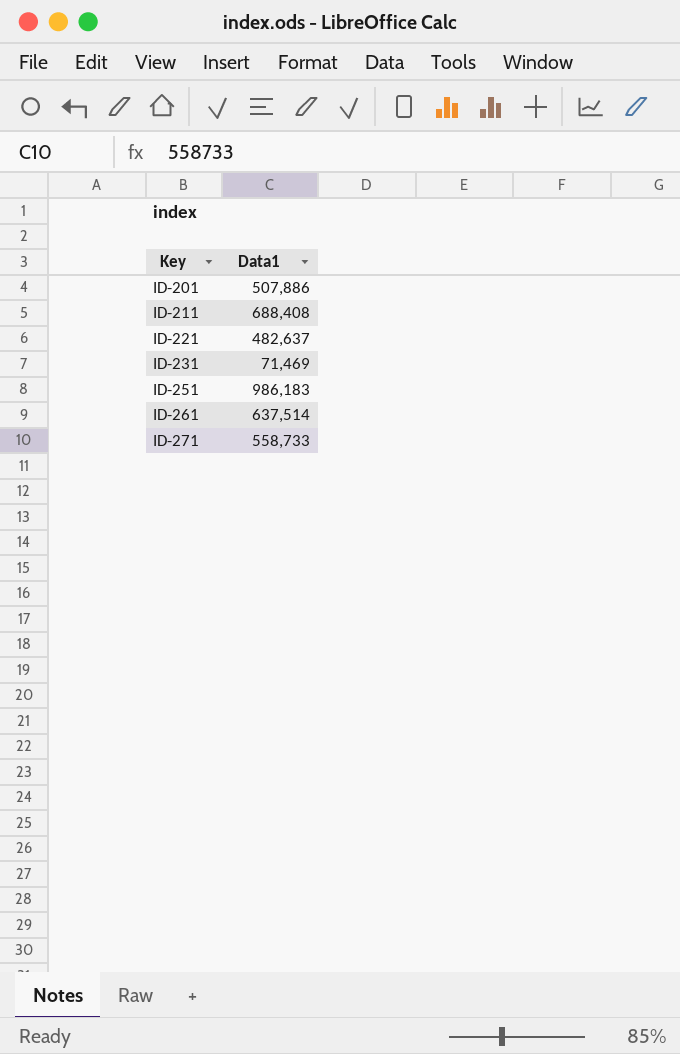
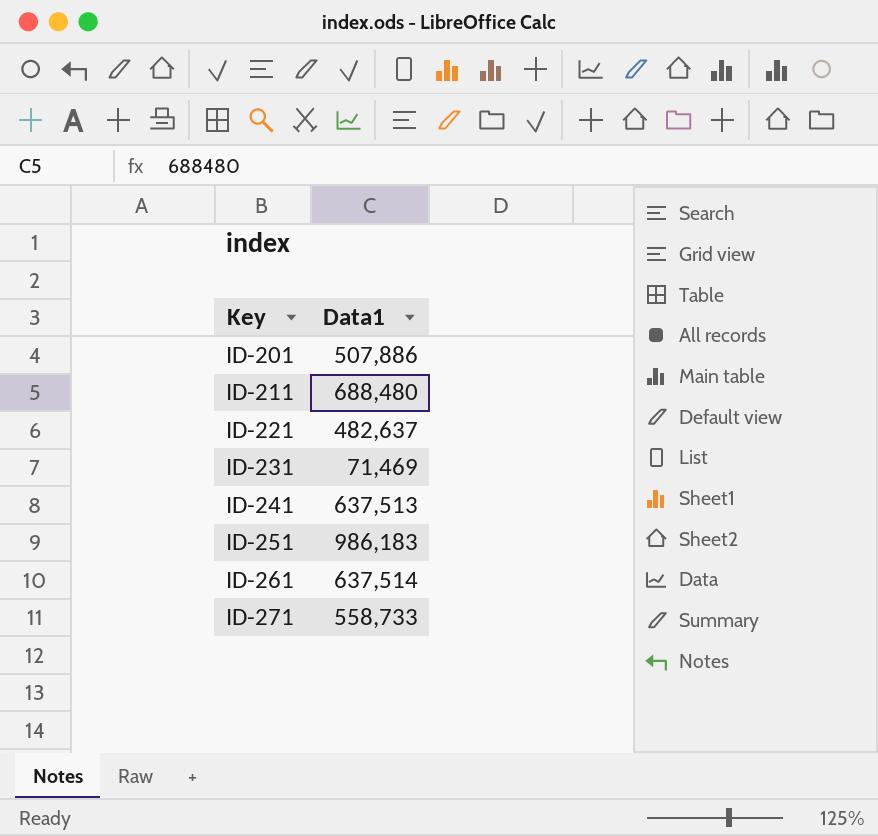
ID-211 | Data1: 688,408 -> 688,480
row ID-241: none -> 637,513

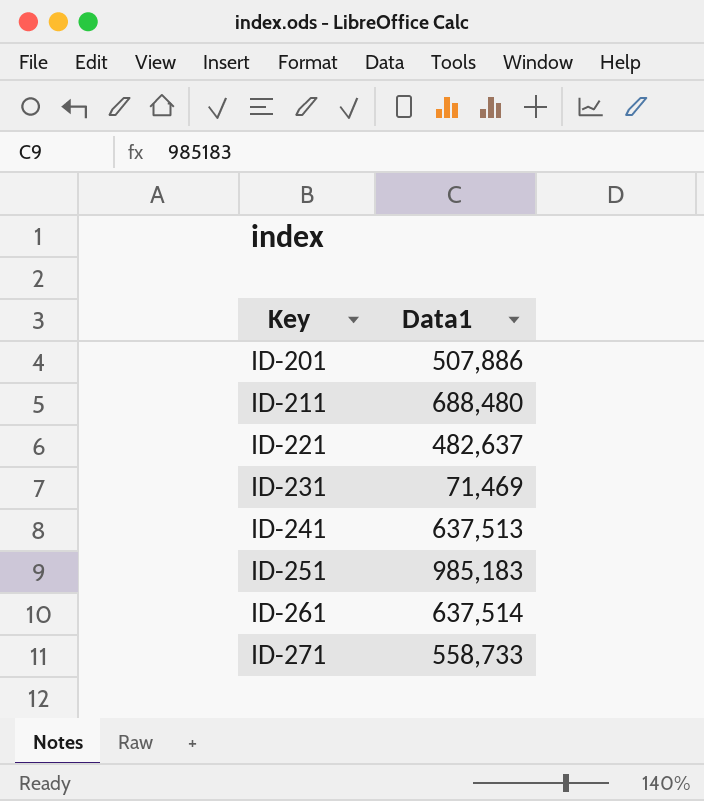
ID-251 | Data1: 986,183 -> 985,183

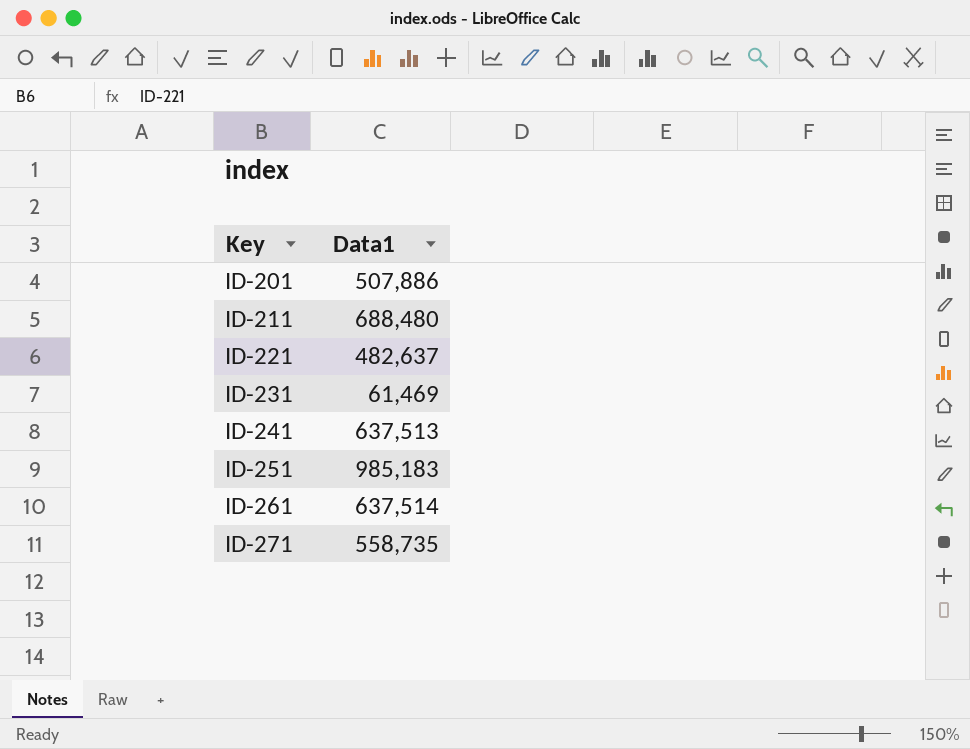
ID-231 | Data1: 71,469 -> 61,469
ID-271 | Data1: 558,733 -> 558,735

